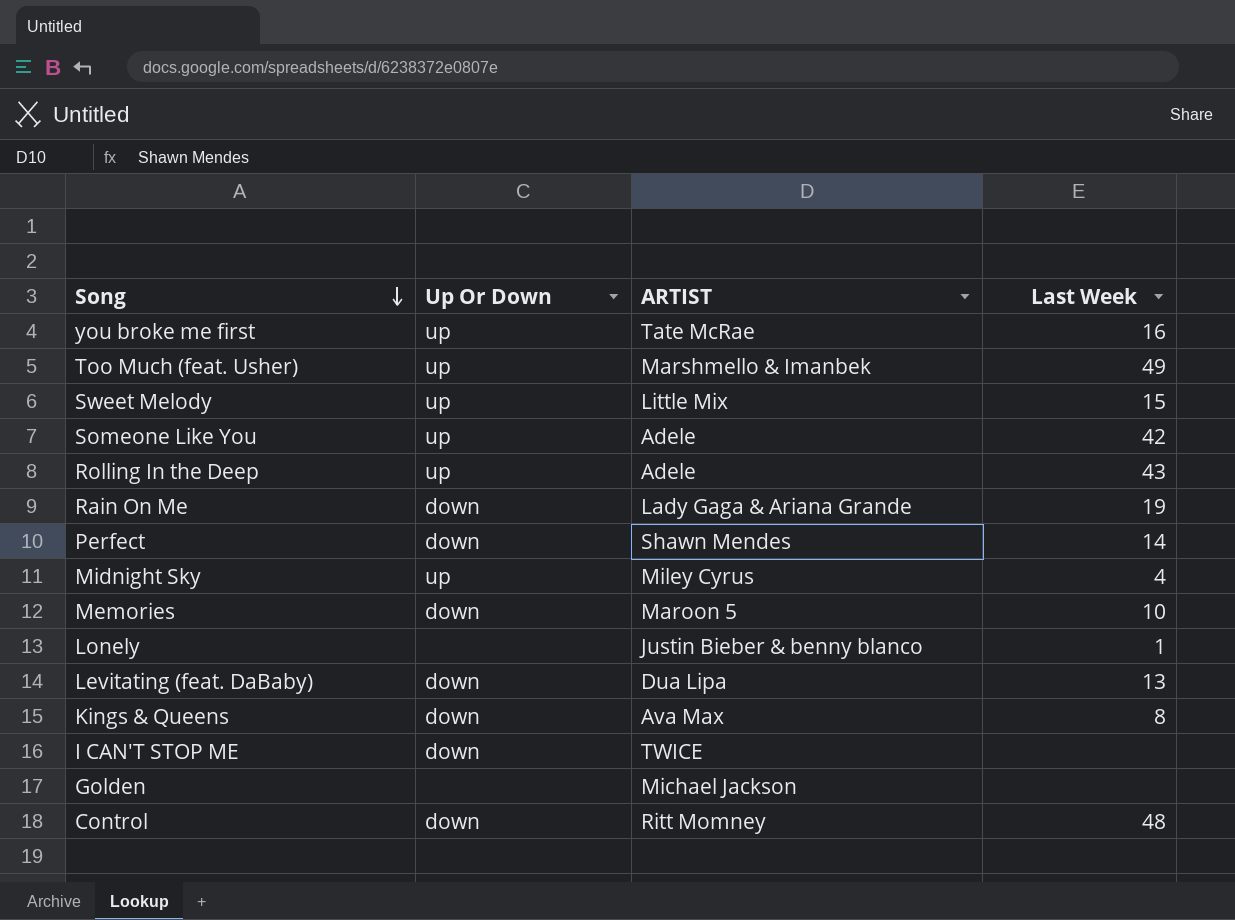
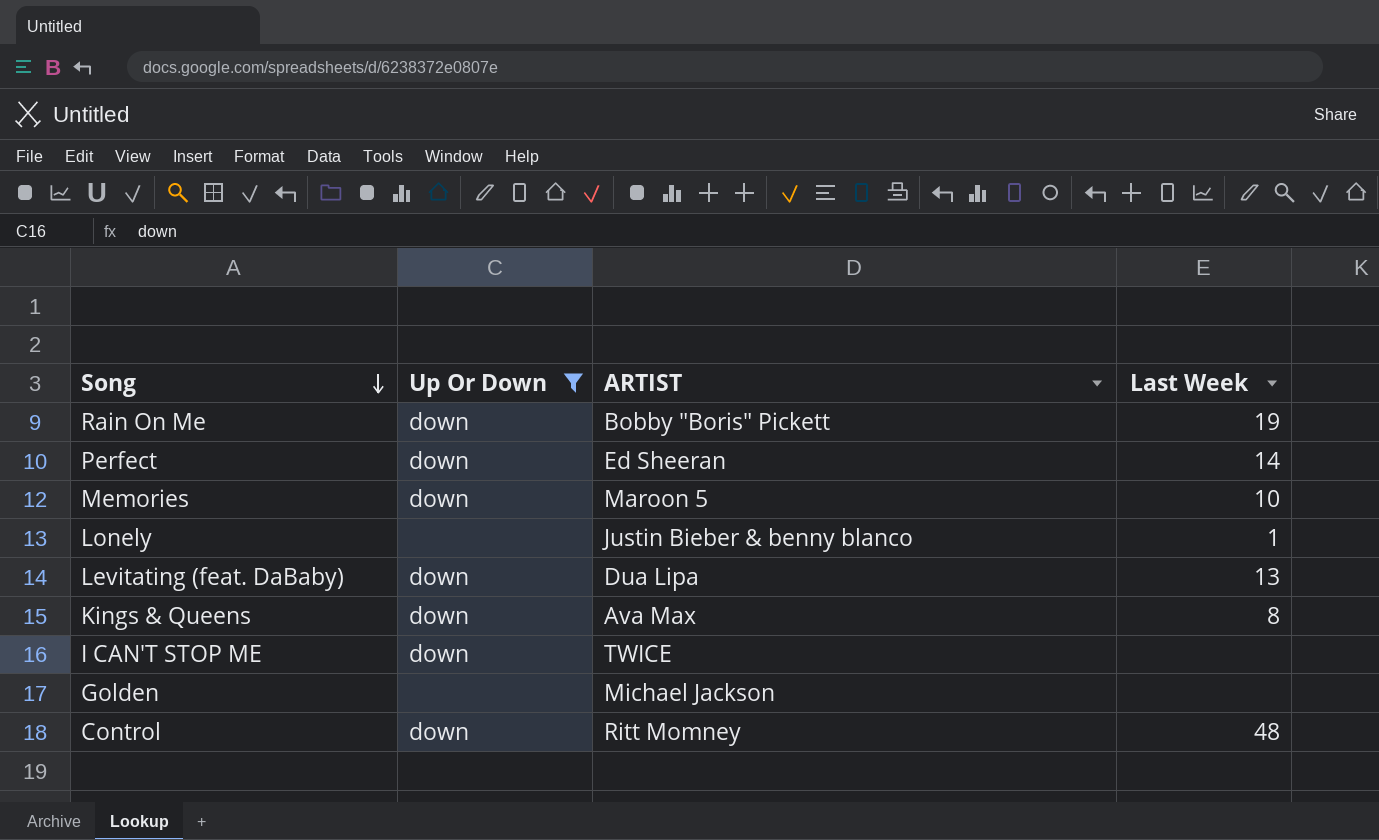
filter: none -> Up Or Down != up
Rain On Me | ARTIST: Lady Gaga & Ariana Grande -> Bobby "Boris" Pickett
Perfect | ARTIST: Shawn Mendes -> Ed Sheeran

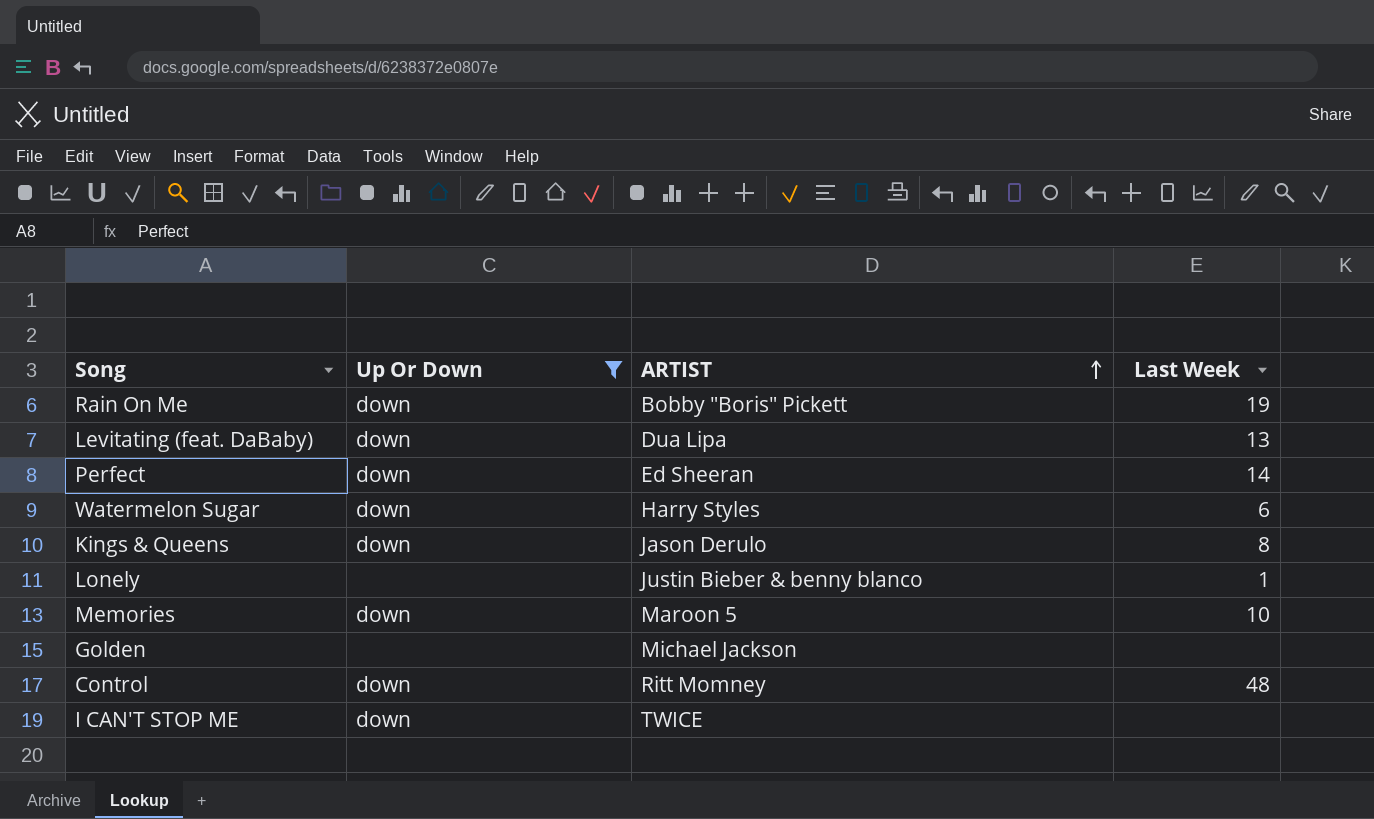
row order: Song descending -> ARTIST ascending
row Watermelon Sugar: none -> down | Harry Styles | 6
Kings & Queens | ARTIST: Ava Max -> Jason Derulo

